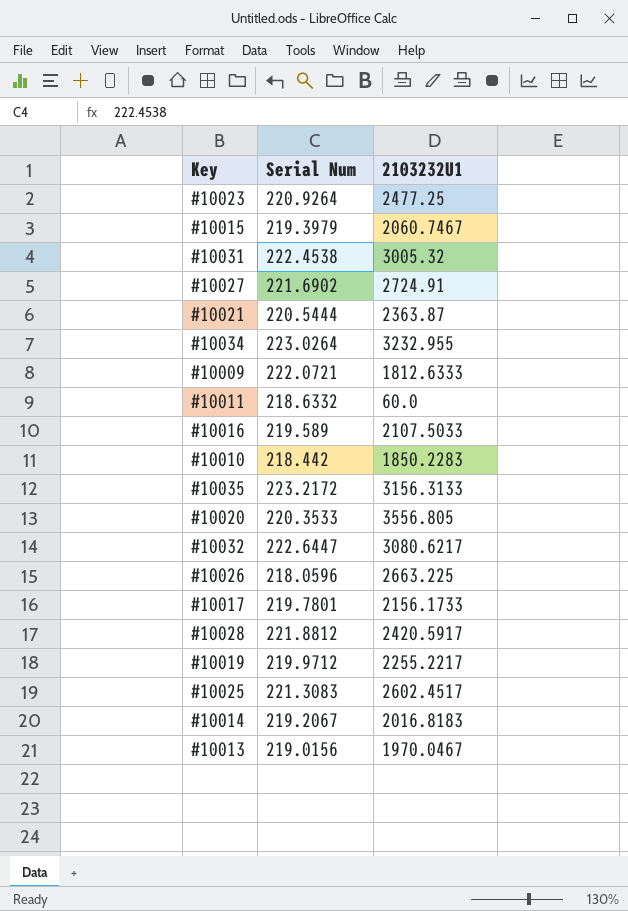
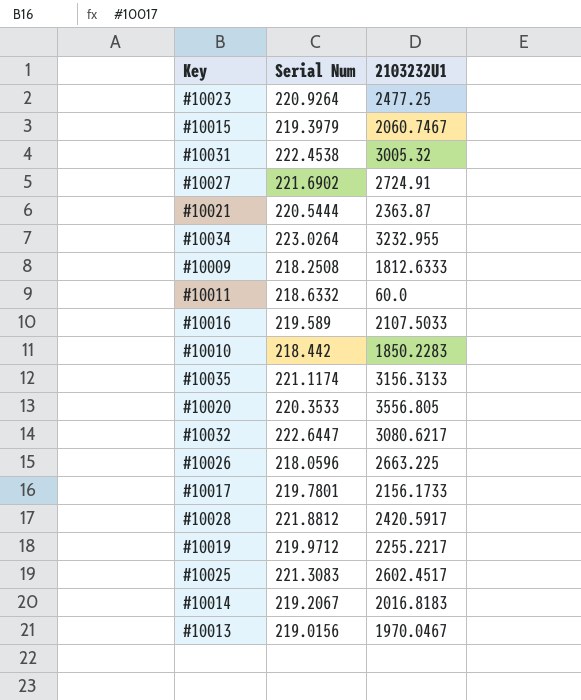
#10009 | Serial Num: 222.0721 -> 218.2508
#10035 | Serial Num: 223.2172 -> 221.1174

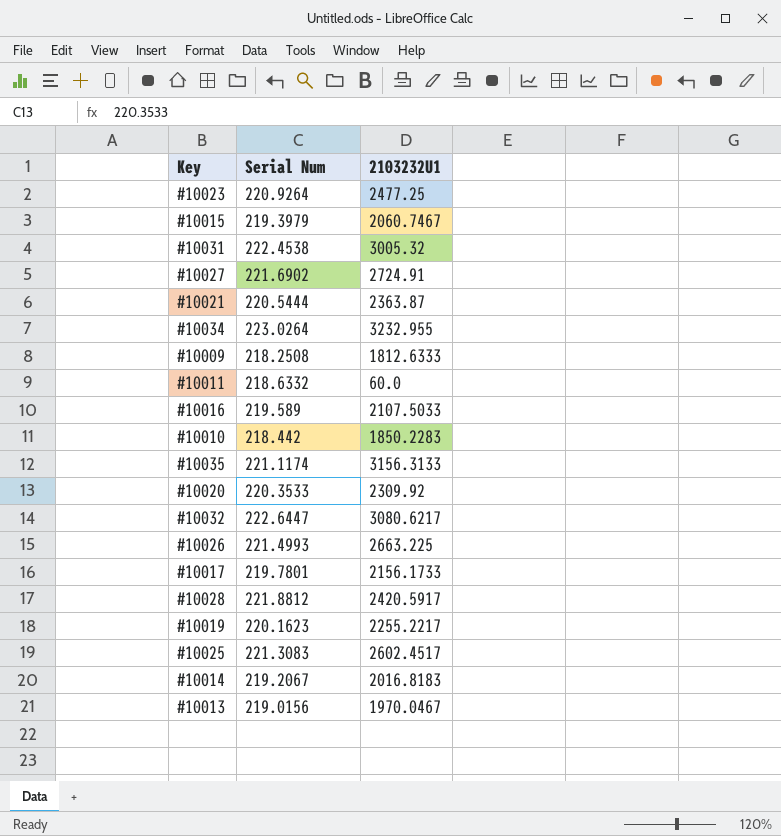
#10020 | 2103232U1: 3556.805 -> 2309.92
#10026 | Serial Num: 218.0596 -> 221.4993
#10019 | Serial Num: 219.9712 -> 220.1623

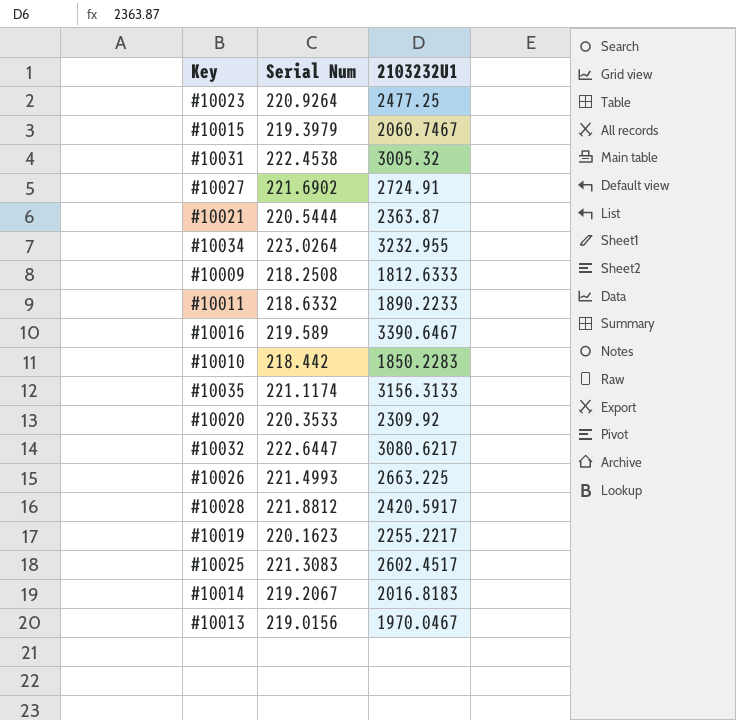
row #10017: 219.7801 | 2156.1733 -> none
#10011 | 2103232U1: 60.0 -> 1890.2233
#10016 | 2103232U1: 2107.5033 -> 3390.6467

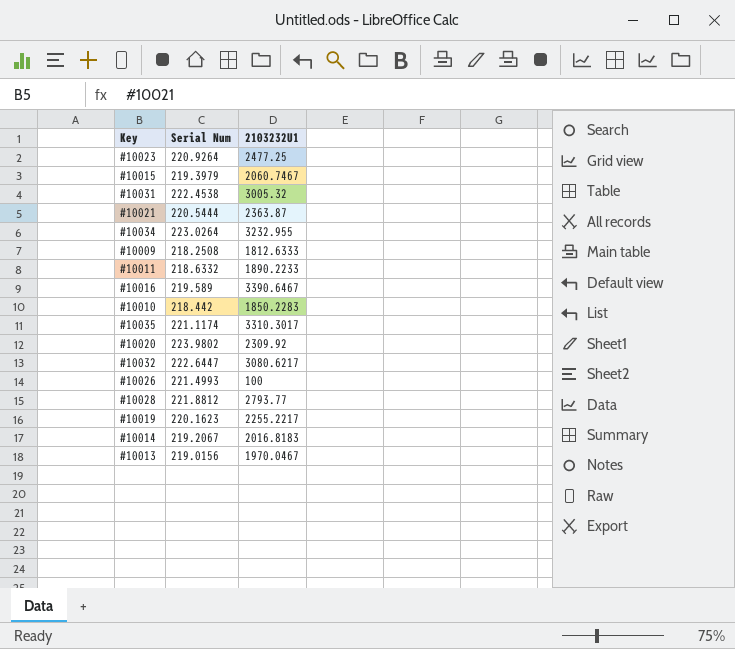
row #10027: 221.6902 | 2724.91 -> none
row #10025: 221.3083 | 2602.4517 -> none
#10035 | 2103232U1: 3156.3133 -> 3310.3017
#10020 | Serial Num: 220.3533 -> 223.9802
#10026 | 2103232U1: 2663.225 -> 100
#10028 | 2103232U1: 2420.5917 -> 2793.77

